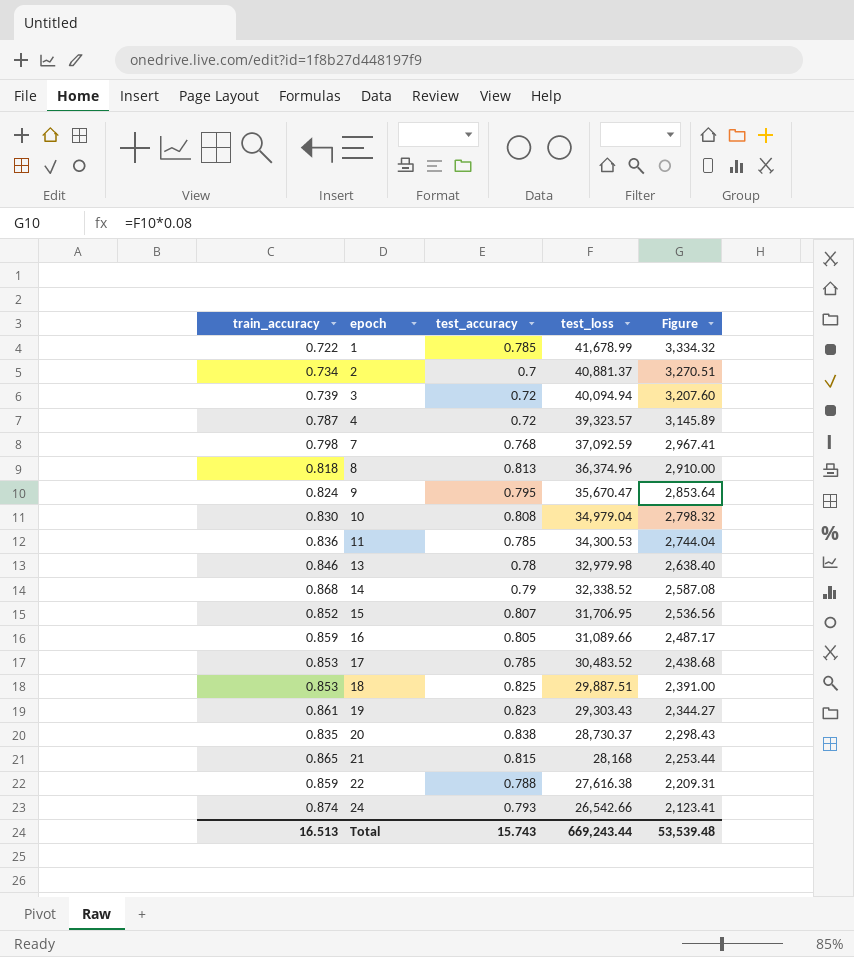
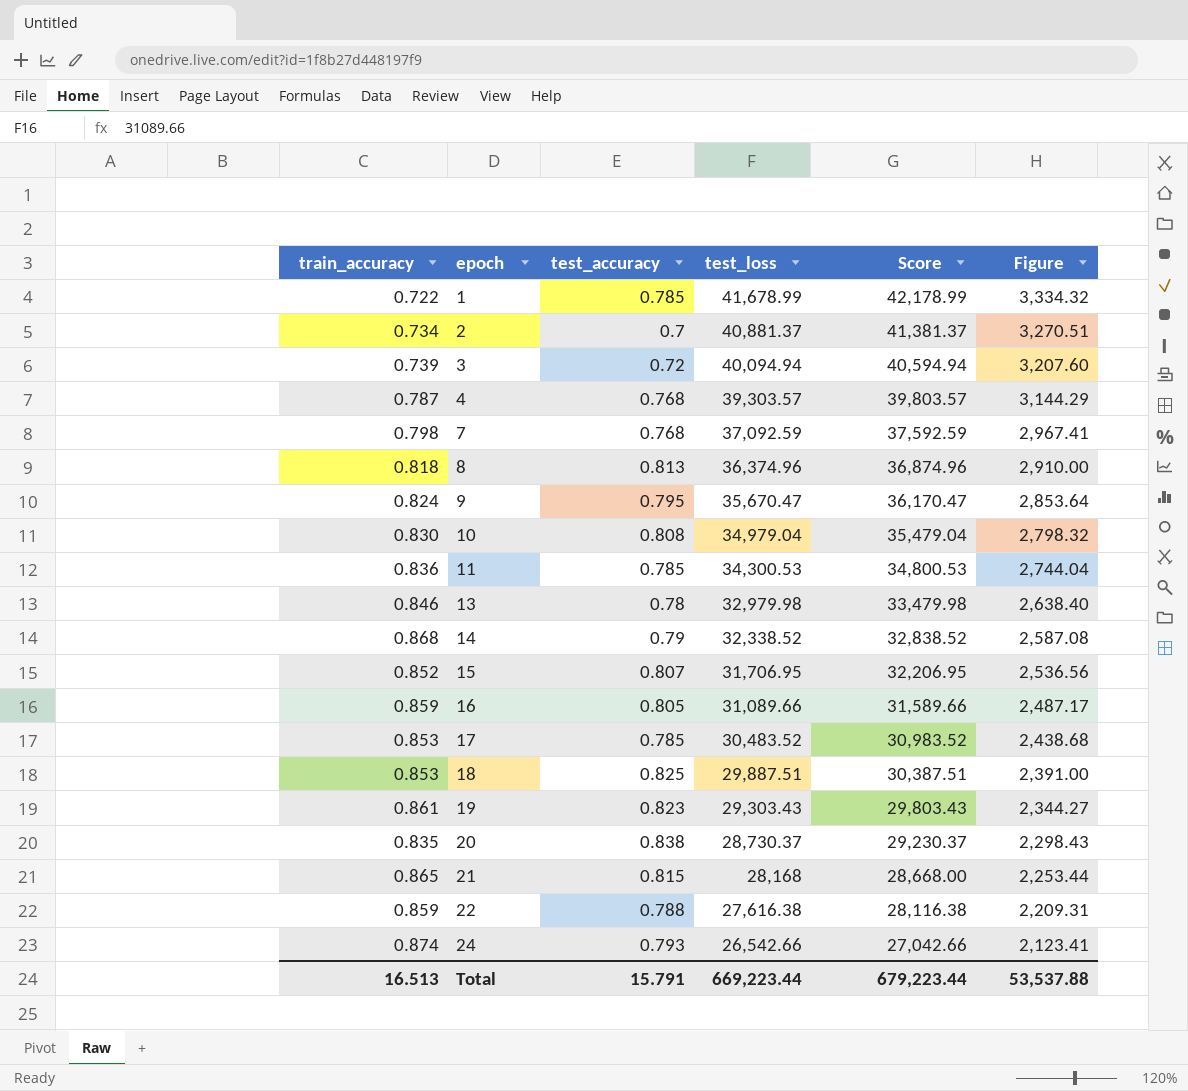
column Score | formula: none -> [test_loss] + 500
4 | test_accuracy: 0.72 -> 0.768
4 | test_loss: 39,323.57 -> 39,303.57
4 | Figure: 3,145.89 -> 3,144.29
Total | test_accuracy: 15.743 -> 15.791
Total | test_loss: 669,243.44 -> 669,223.44
Total | Figure: 53,539.48 -> 53,537.88

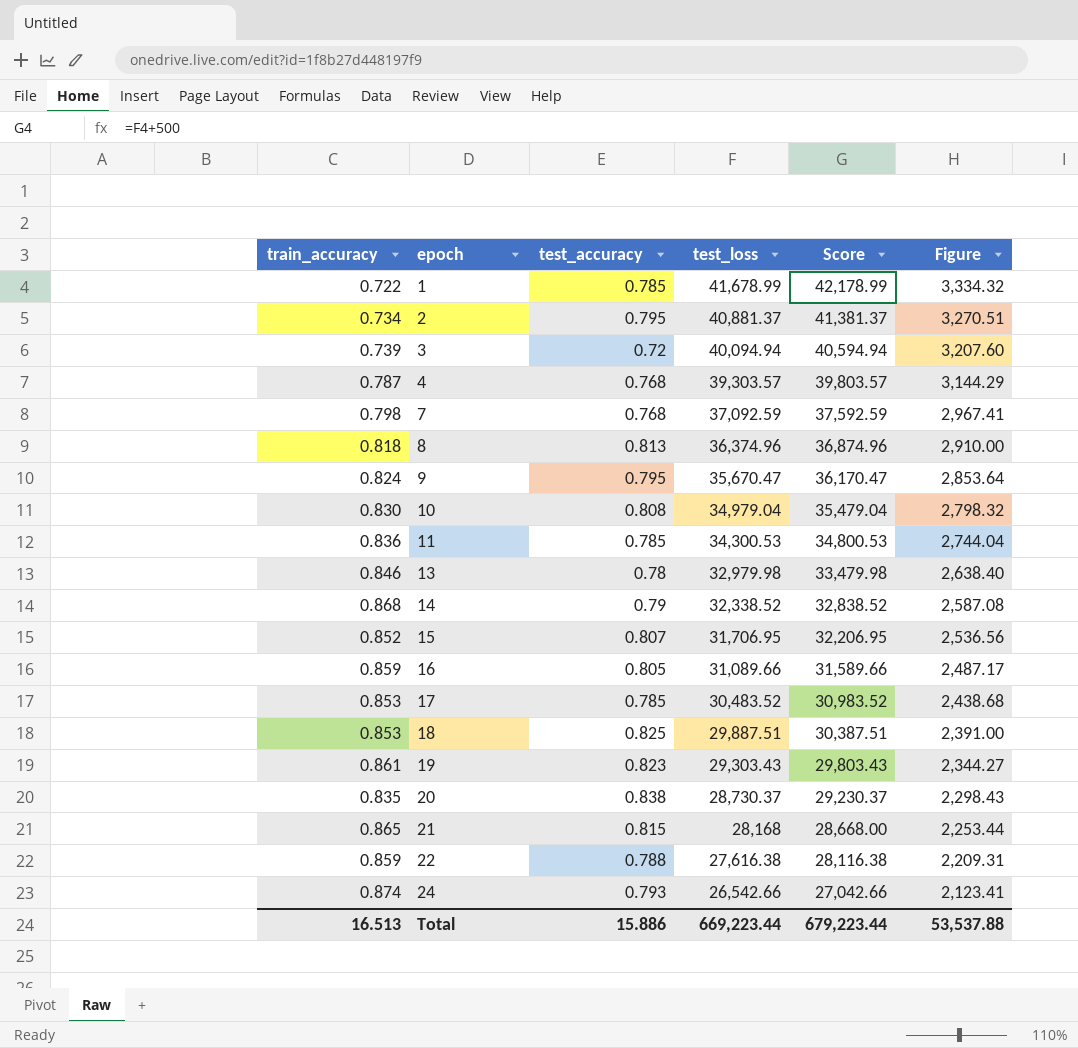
2 | test_accuracy: 0.7 -> 0.795
Total | test_accuracy: 15.791 -> 15.886

